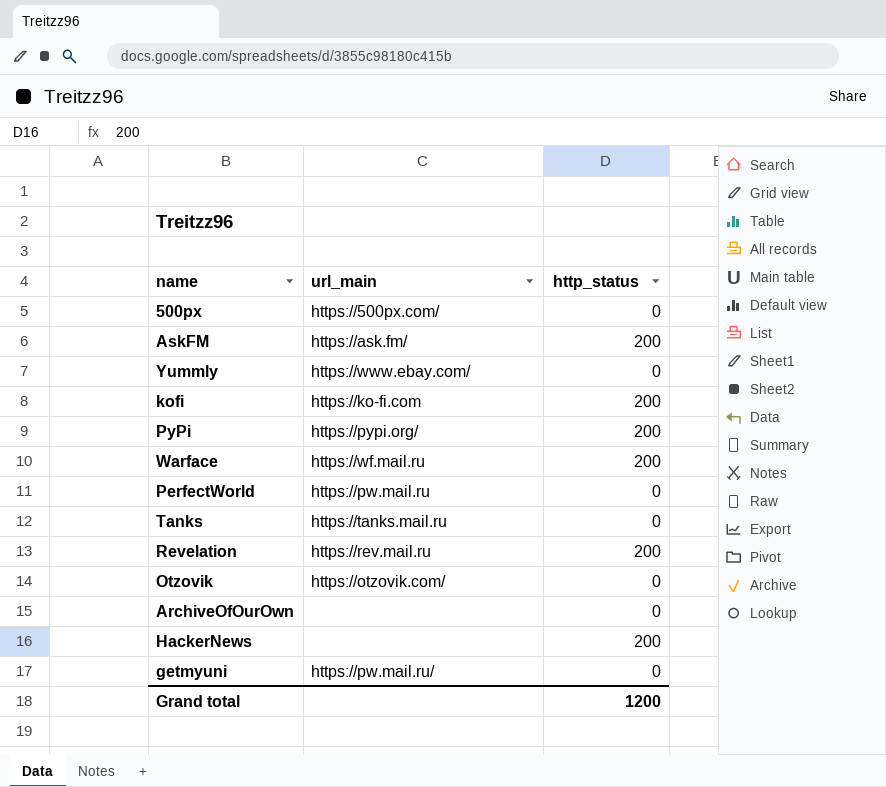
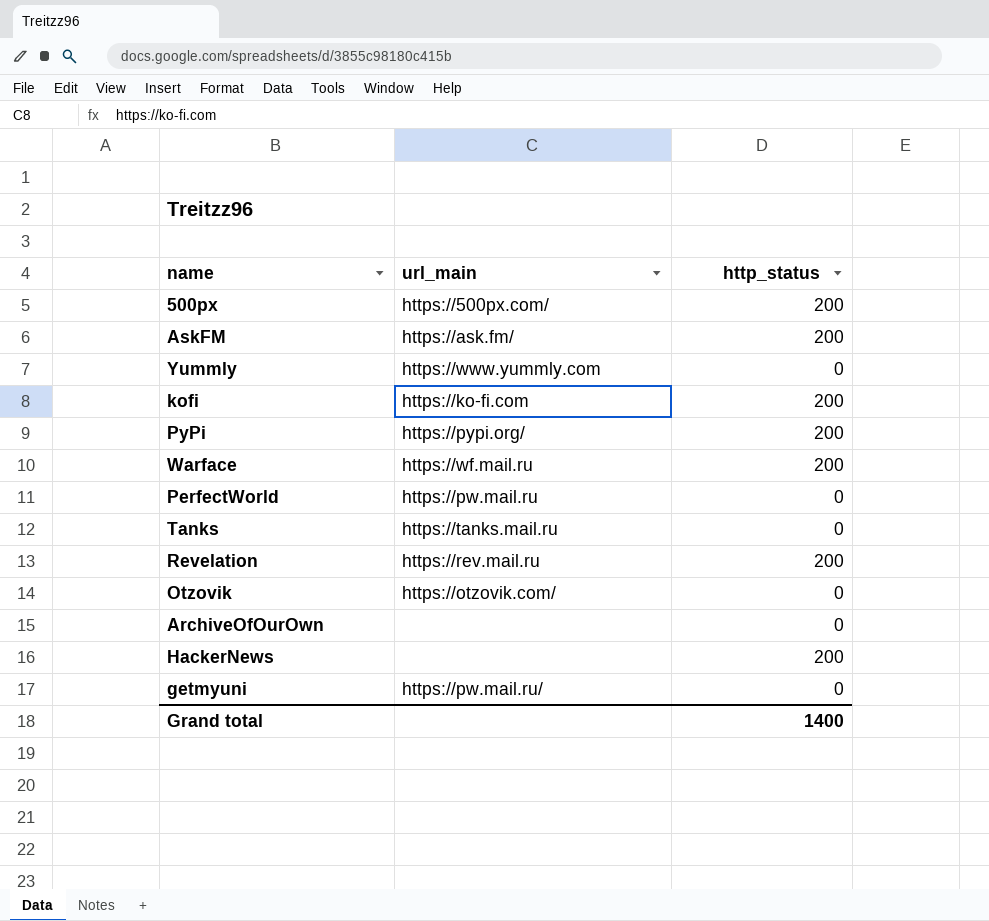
500px | http_status: 0 -> 200
Yummly | url_main: https://www.ebay.com/ -> https://www.yummly.com
Grand total | http_status: 1200 -> 1400

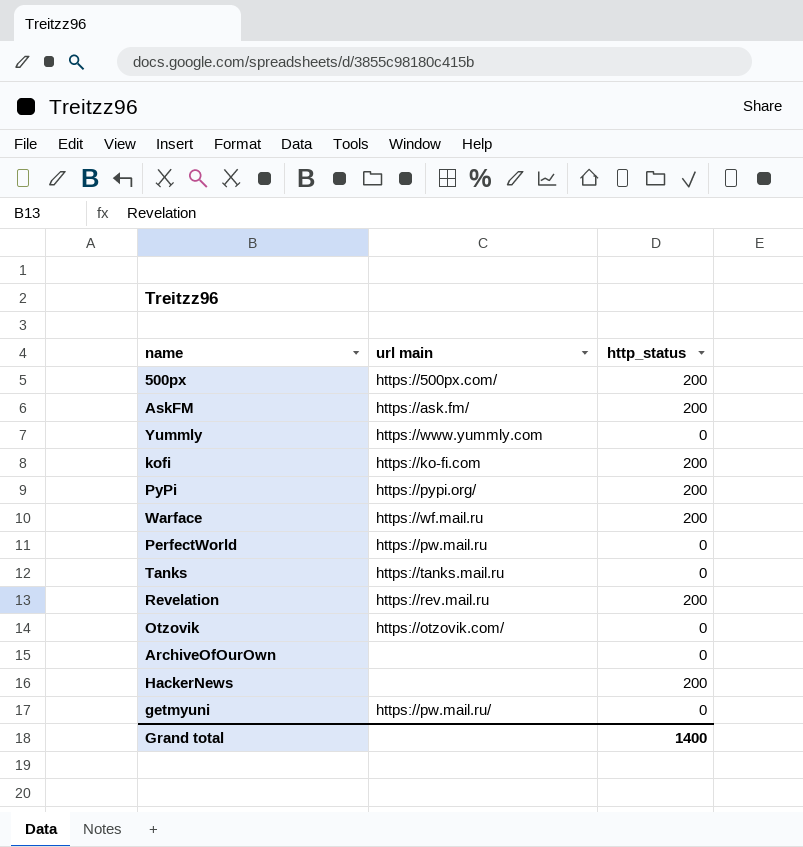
column name: url_main -> url main

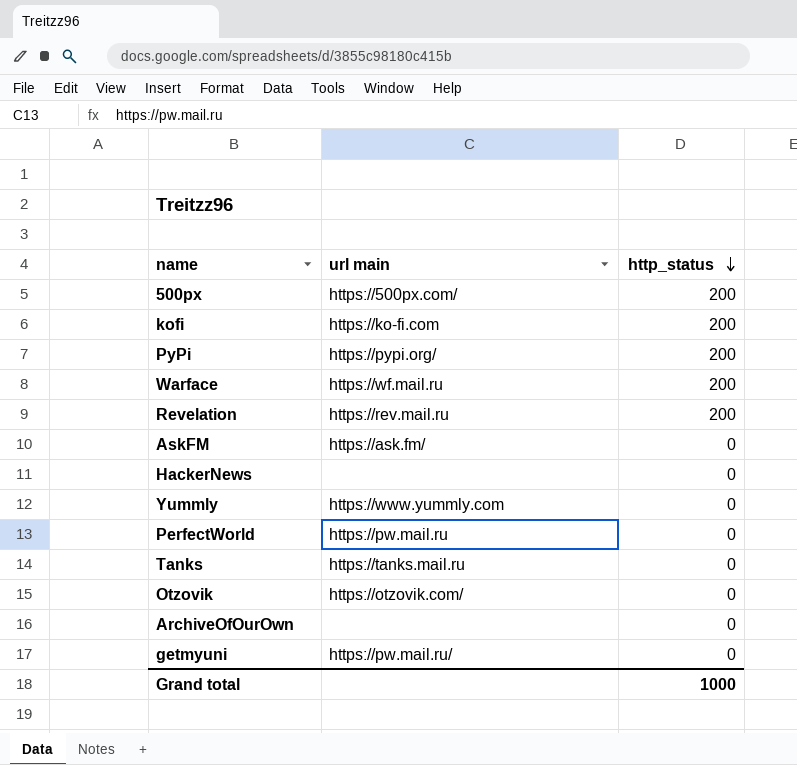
row order: none -> http_status descending
AskFM | http_status: 200 -> 0
HackerNews | http_status: 200 -> 0
Grand total | http_status: 1400 -> 1000

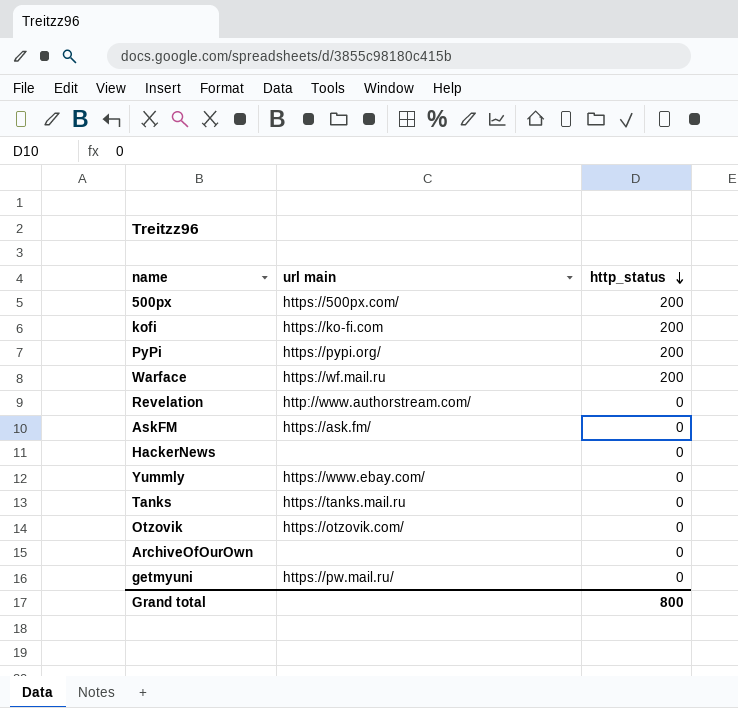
row PerfectWorld: https://pw.mail.ru | 0 -> none
Revelation | url main: https://rev.mail.ru -> http://www.authorstream.com/
Revelation | http_status: 200 -> 0
Yummly | url main: https://www.yummly.com -> https://www.ebay.com/
Grand total | http_status: 1000 -> 800

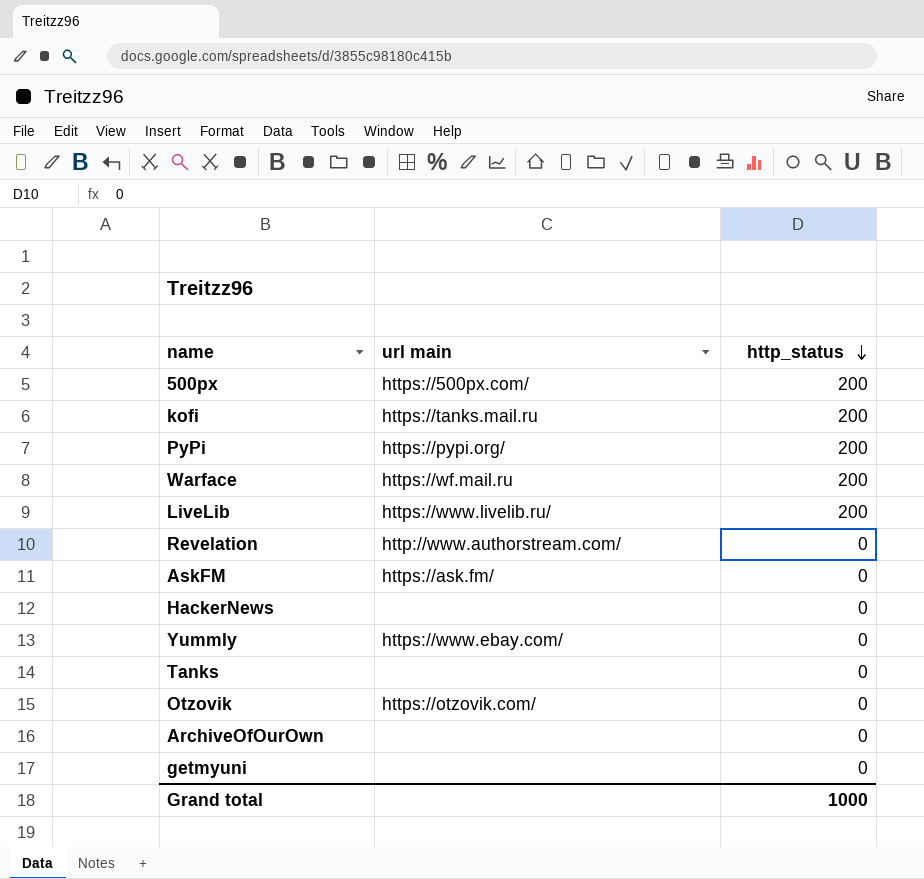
kofi | url main: https://ko-fi.com -> https://tanks.mail.ru
row LiveLib: none -> https://www.livelib.ru/ | 200
Tanks | url main: https://tanks.mail.ru -> none
getmyuni | url main: https://pw.mail.ru/ -> none
Grand total | http_status: 800 -> 1000

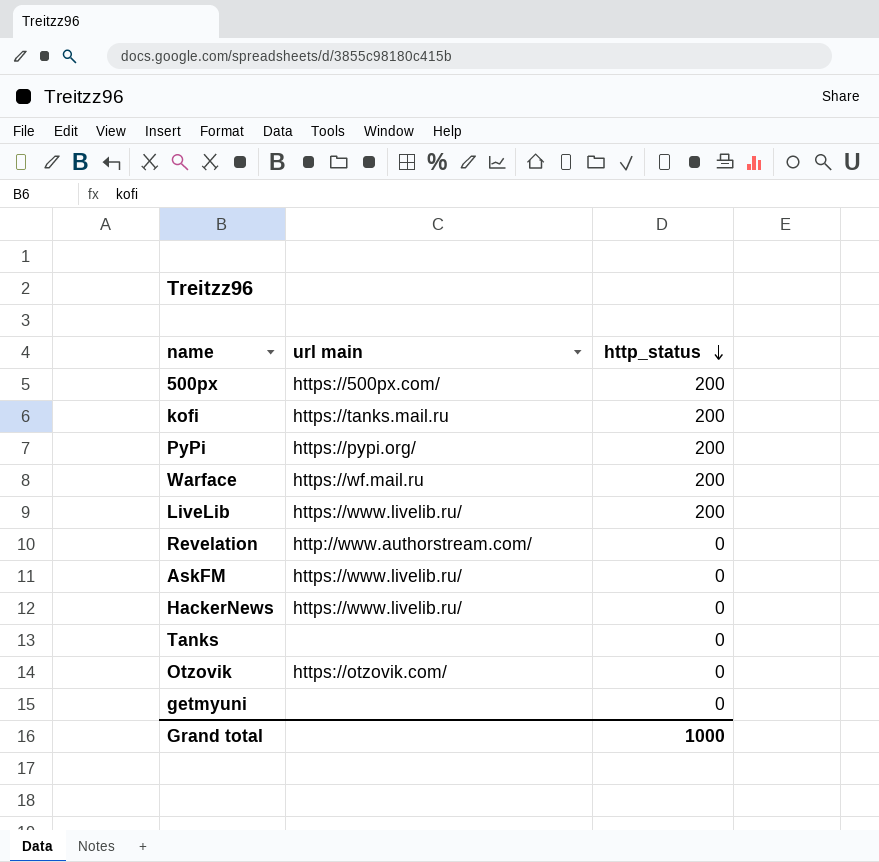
row Yummly: https://www.ebay.com/ | 0 -> none
row ArchiveOfOurOwn: none | 0 -> none
AskFM | url main: https://ask.fm/ -> https://www.livelib.ru/
HackerNews | url main: none -> https://www.livelib.ru/

